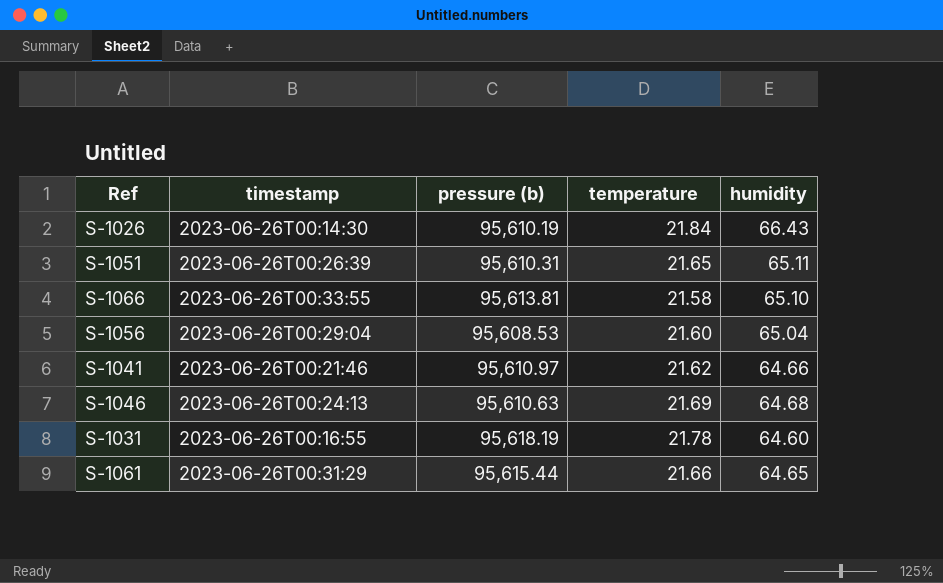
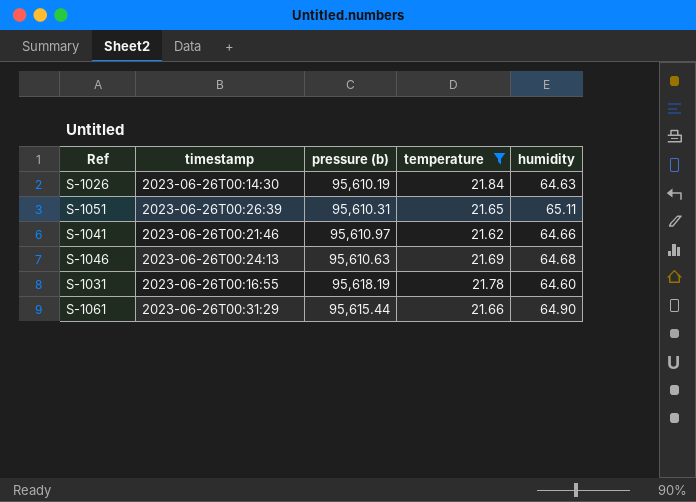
filter: none -> temperature >= 21.62
S-1026 | humidity: 66.43 -> 64.63
S-1061 | humidity: 64.65 -> 64.90

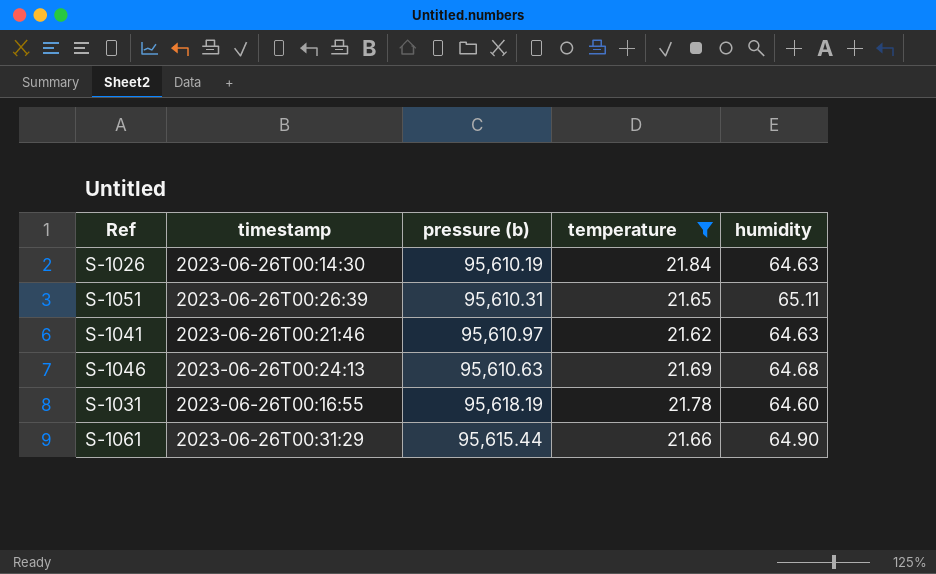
S-1041 | humidity: 64.66 -> 64.63

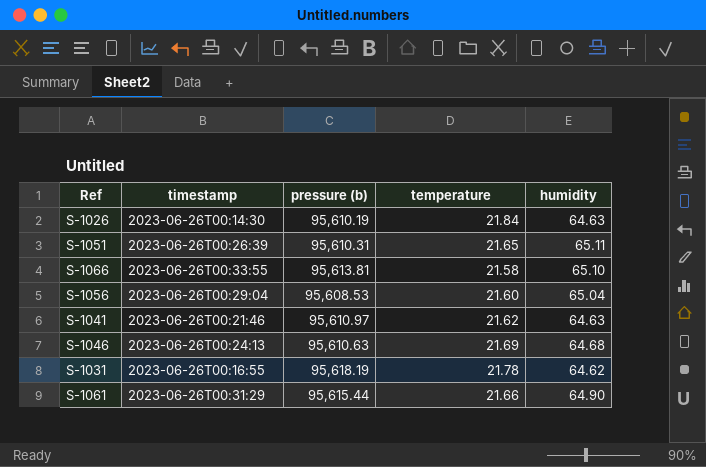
filter: temperature >= 21.62 -> none
S-1031 | humidity: 64.60 -> 64.62

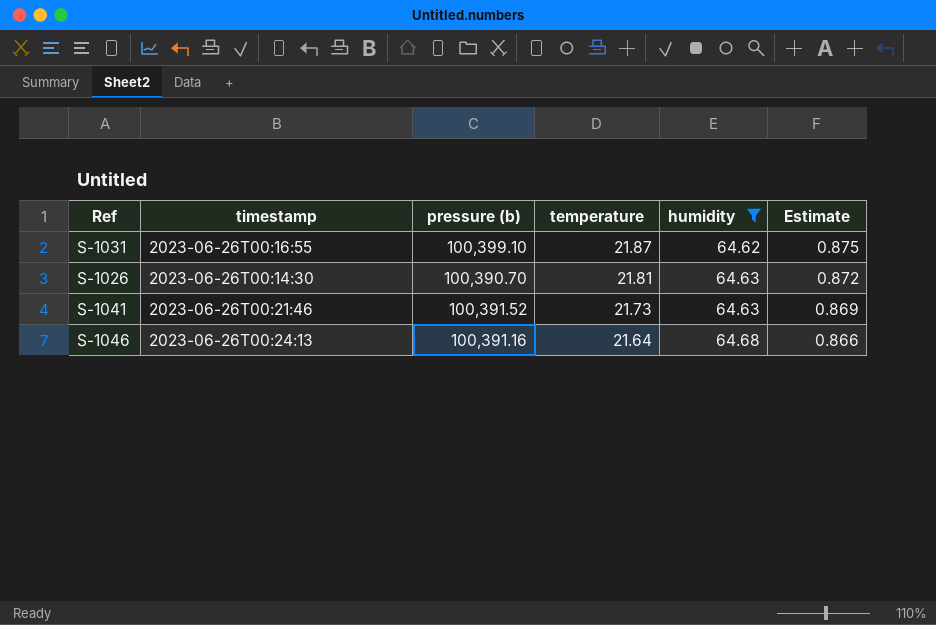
filter: none -> humidity <= 64.68
row order: none -> temperature descending
column Estimate | formula: none -> [temperature] * 0.04
S-1031 | pressure (b): 95,618.19 -> 100,399.10
S-1031 | temperature: 21.78 -> 21.87
S-1026 | pressure (b): 95,610.19 -> 100,390.70
S-1026 | temperature: 21.84 -> 21.81
S-1041 | pressure (b): 95,610.97 -> 100,391.52
S-1041 | temperature: 21.62 -> 21.73
S-1046 | pressure (b): 95,610.63 -> 100,391.16
S-1046 | temperature: 21.69 -> 21.64

